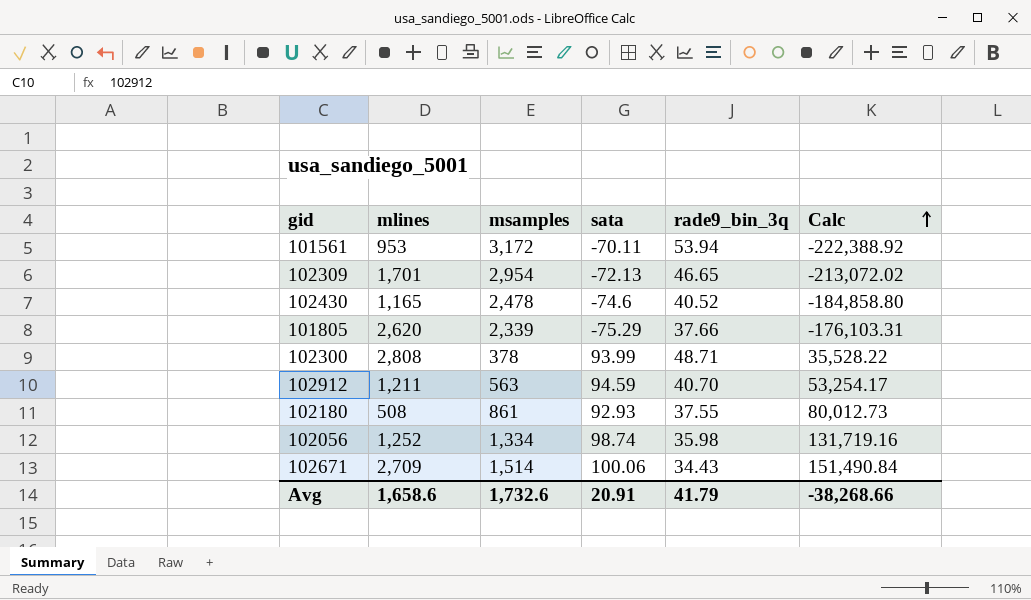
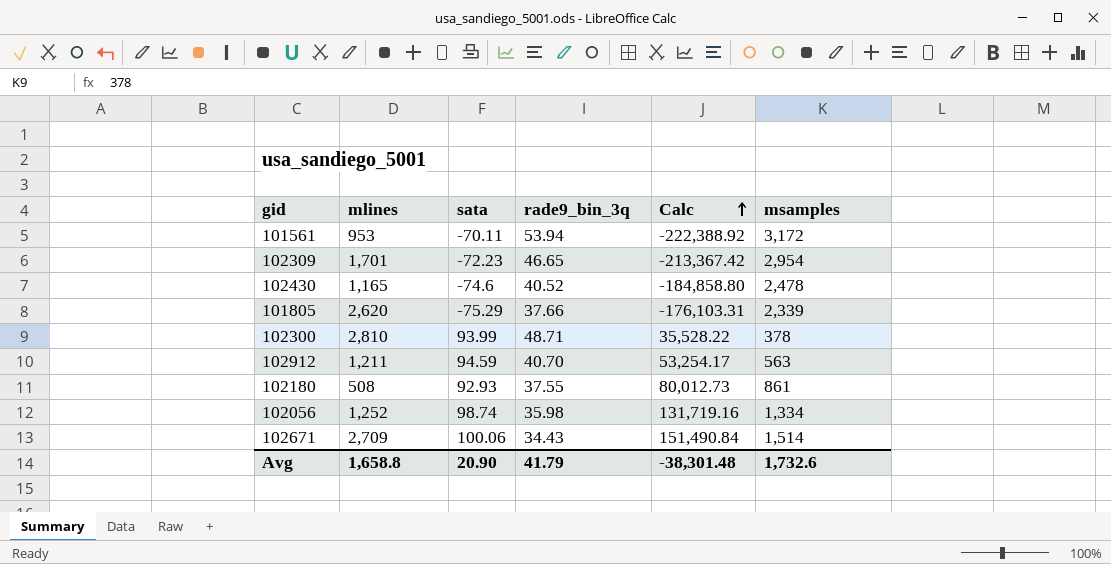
column msamples | position: 3 -> 6
102309 | sata: -72.13 -> -72.23
102309 | Calc: -213,072.02 -> -213,367.42
102300 | mlines: 2,808 -> 2,810
Avg | mlines: 1,658.6 -> 1,658.8
Avg | sata: 20.91 -> 20.90
Avg | Calc: -38,268.66 -> -38,301.48

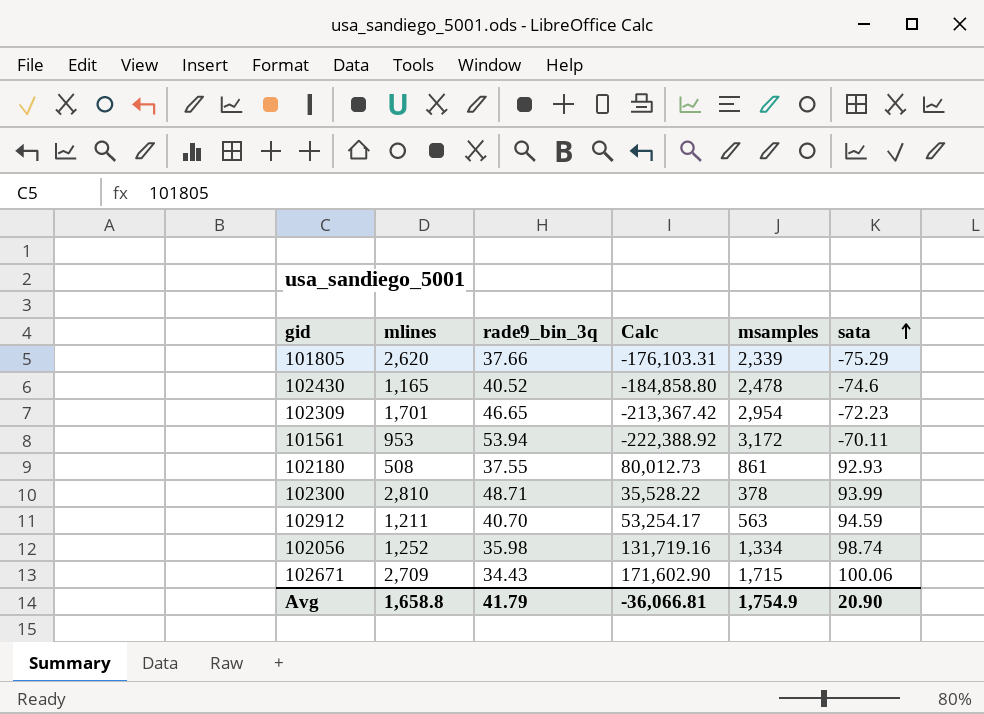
row order: Calc ascending -> sata ascending
column sata | position: 3 -> 6
102671 | Calc: 151,490.84 -> 171,602.90
102671 | msamples: 1,514 -> 1,715
Avg | Calc: -38,301.48 -> -36,066.81
Avg | msamples: 1,732.6 -> 1,754.9

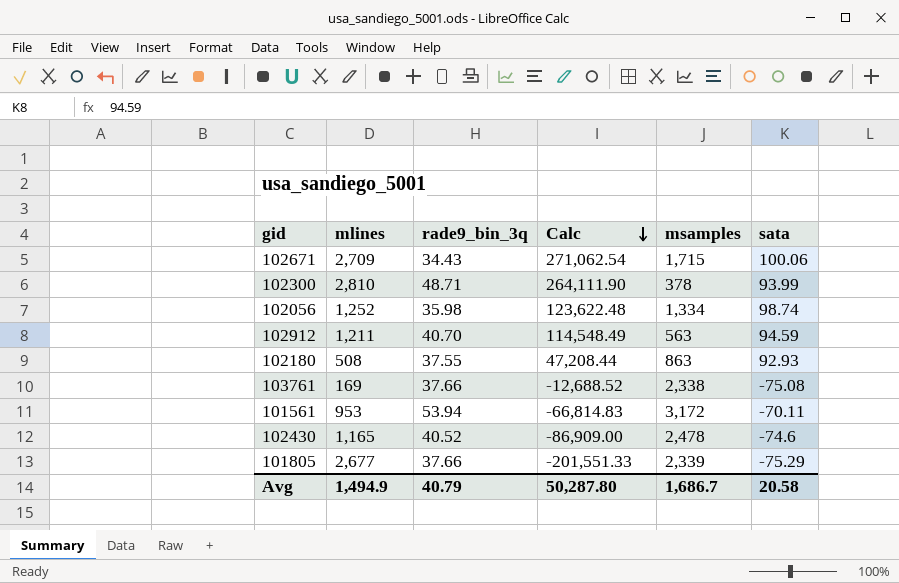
row order: sata ascending -> Calc descending
column Calc | formula: [msamples] * [sata] -> [mlines] * [sata]
row 102309: 1,701 | 46.65 | -213,367.42 | 2,954 | -72.23 -> none
102180 | msamples: 861 -> 863
row 103761: none -> 169 | 37.66 | -12,688.52 | 2,338 | -75.08
101805 | mlines: 2,620 -> 2,677
Avg | mlines: 1,658.8 -> 1,494.9
Avg | rade9_bin_3q: 41.79 -> 40.79
Avg | Calc: -36,066.81 -> 50,287.80
Avg | msamples: 1,754.9 -> 1,686.7
Avg | sata: 20.90 -> 20.58

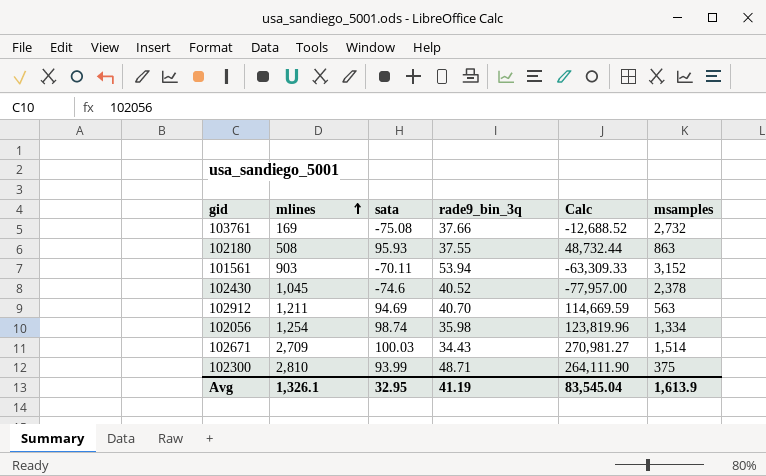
row order: Calc descending -> mlines ascending
column sata | position: 6 -> 3
row 101805: 2,677 | 37.66 | -201,551.33 | 2,339 | -75.29 -> none
103761 | msamples: 2,338 -> 2,732
102180 | sata: 92.93 -> 95.93
102180 | Calc: 47,208.44 -> 48,732.44
101561 | mlines: 953 -> 903
101561 | Calc: -66,814.83 -> -63,309.33
101561 | msamples: 3,172 -> 3,152
102430 | mlines: 1,165 -> 1,045
102430 | Calc: -86,909.00 -> -77,957.00
102430 | msamples: 2,478 -> 2,378
102912 | sata: 94.59 -> 94.69
102912 | Calc: 114,548.49 -> 114,669.59
102056 | mlines: 1,252 -> 1,254
102056 | Calc: 123,622.48 -> 123,819.96
102671 | sata: 100.06 -> 100.03
102671 | Calc: 271,062.54 -> 270,981.27
102671 | msamples: 1,715 -> 1,514
102300 | msamples: 378 -> 375
Avg | mlines: 1,494.9 -> 1,326.1
Avg | sata: 20.58 -> 32.95
Avg | rade9_bin_3q: 40.79 -> 41.19
Avg | Calc: 50,287.80 -> 83,545.04
Avg | msamples: 1,686.7 -> 1,613.9

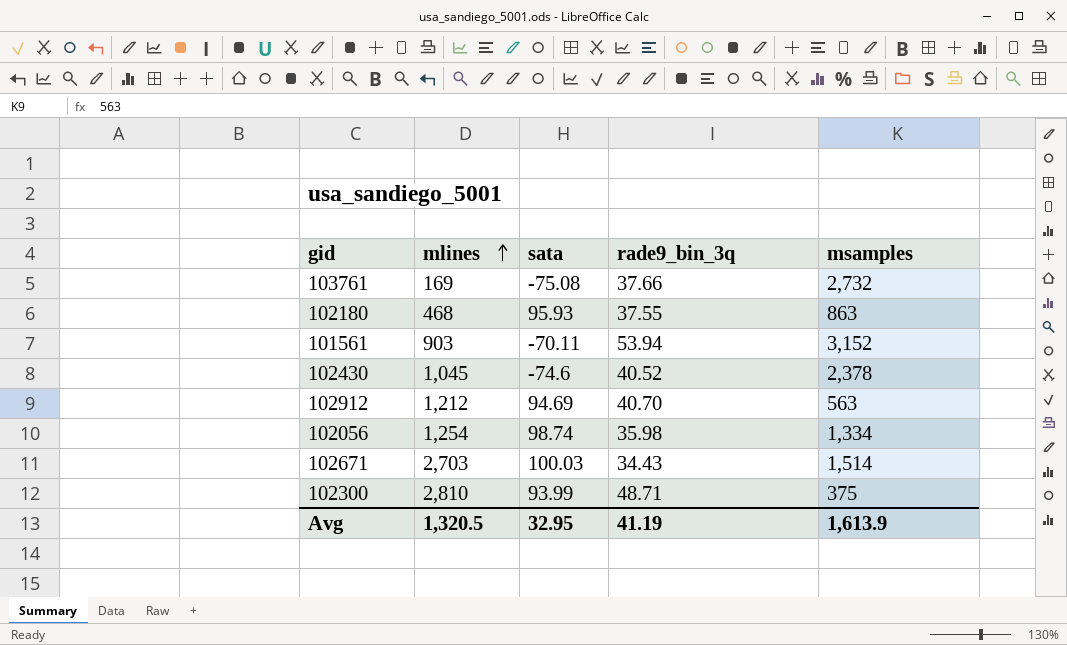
column Calc | formula: [mlines] * [sata] -> none
102180 | mlines: 508 -> 468
102912 | mlines: 1,211 -> 1,212
102671 | mlines: 2,709 -> 2,703
Avg | mlines: 1,326.1 -> 1,320.5

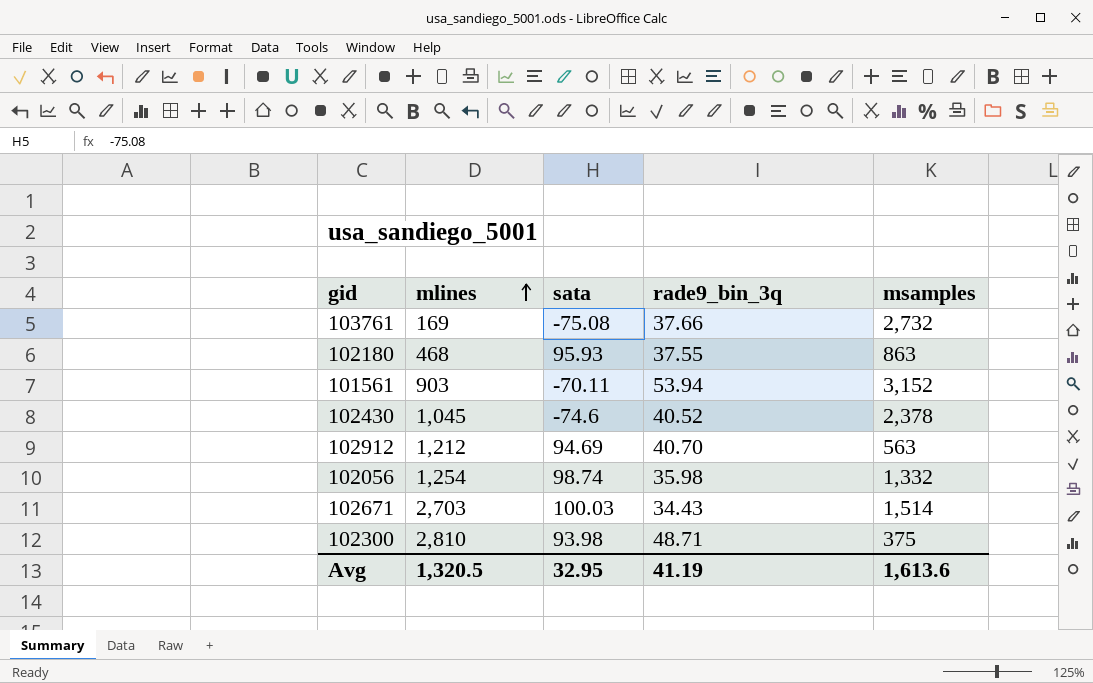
102056 | msamples: 1,334 -> 1,332
102300 | sata: 93.99 -> 93.98
Avg | msamples: 1,613.9 -> 1,613.6

